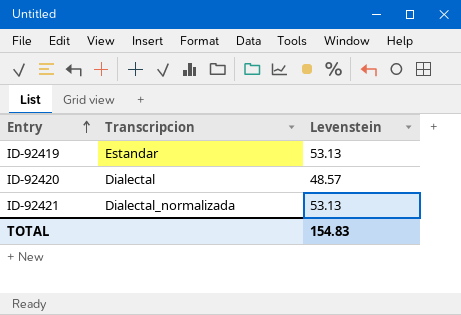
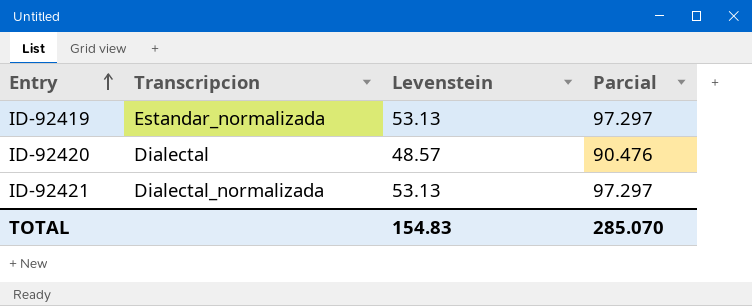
column Parcial | position: none -> 4
ID-92419 | Transcripcion: Estandar -> Estandar_normalizada

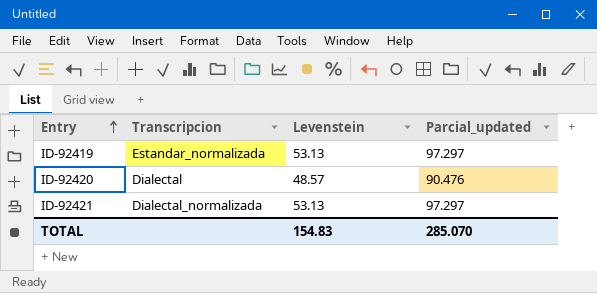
column name: Parcial -> Parcial_updated

